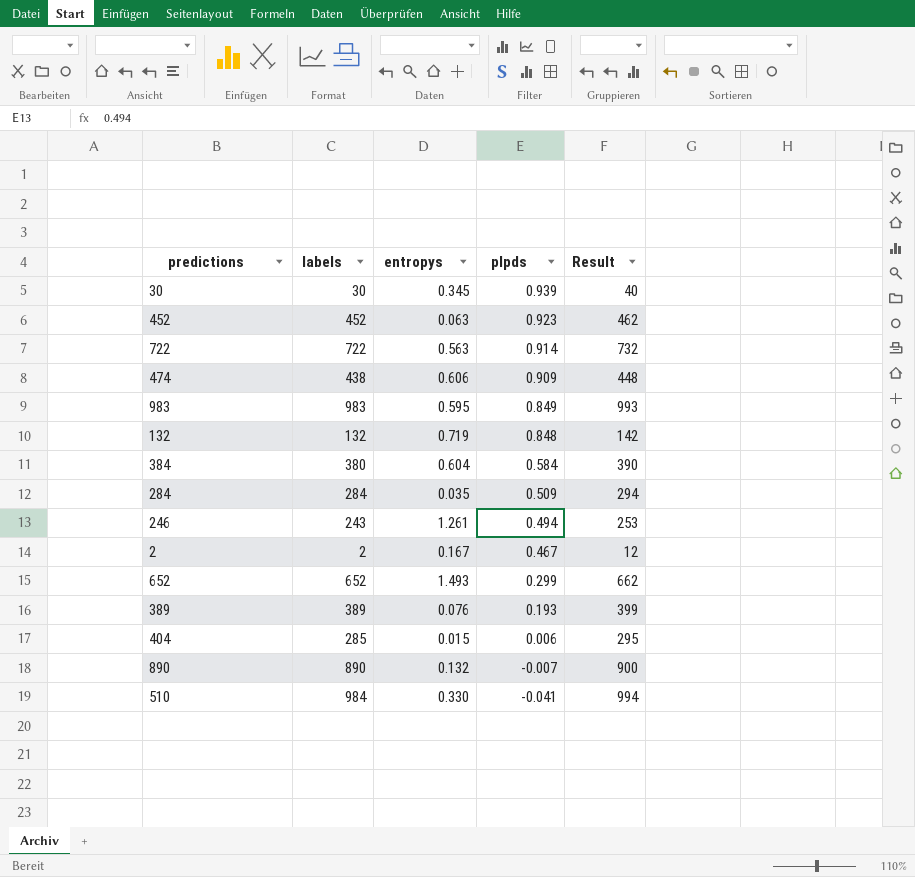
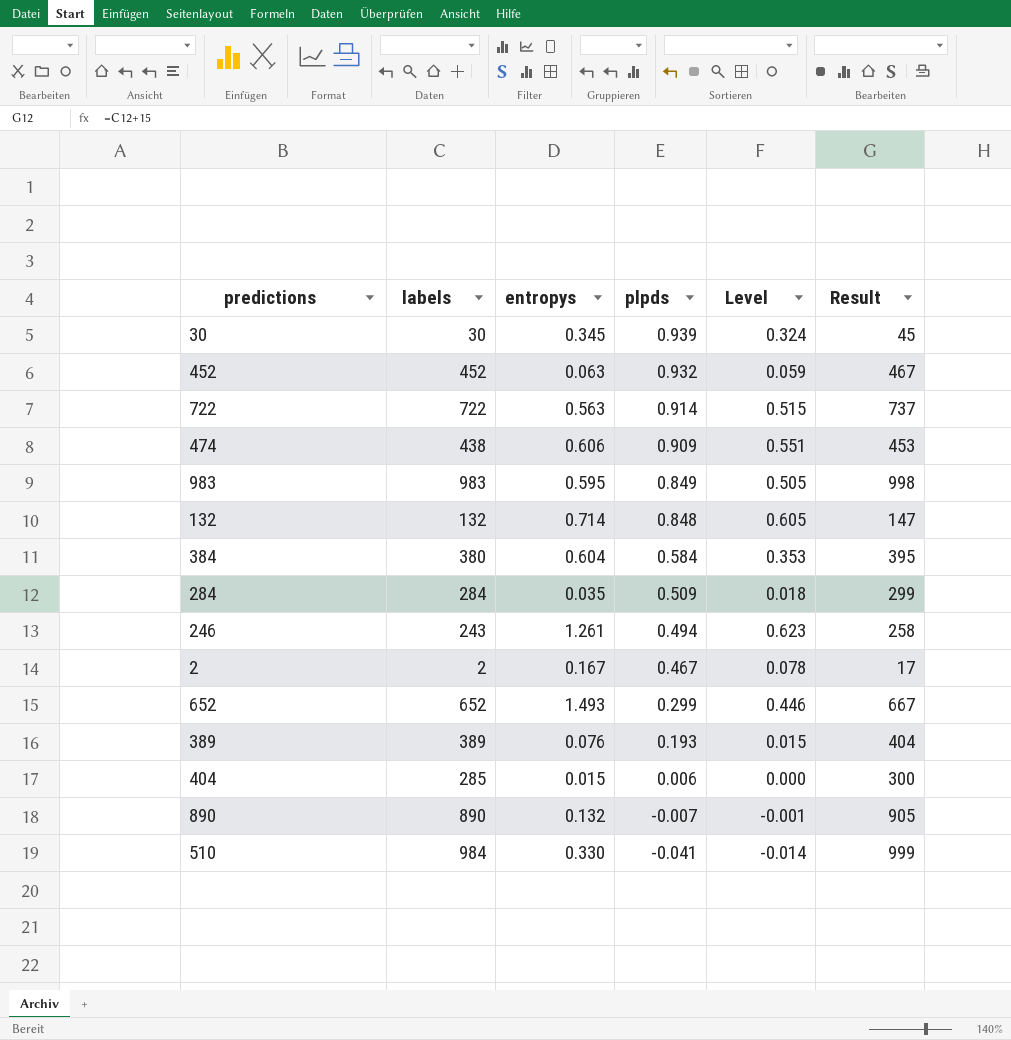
column Level | formula: none -> [entropys] * [plpds]
column Result | formula: [labels] + 10 -> [labels] + 15
452 | plpds: 0.923 -> 0.932
132 | entropys: 0.719 -> 0.714

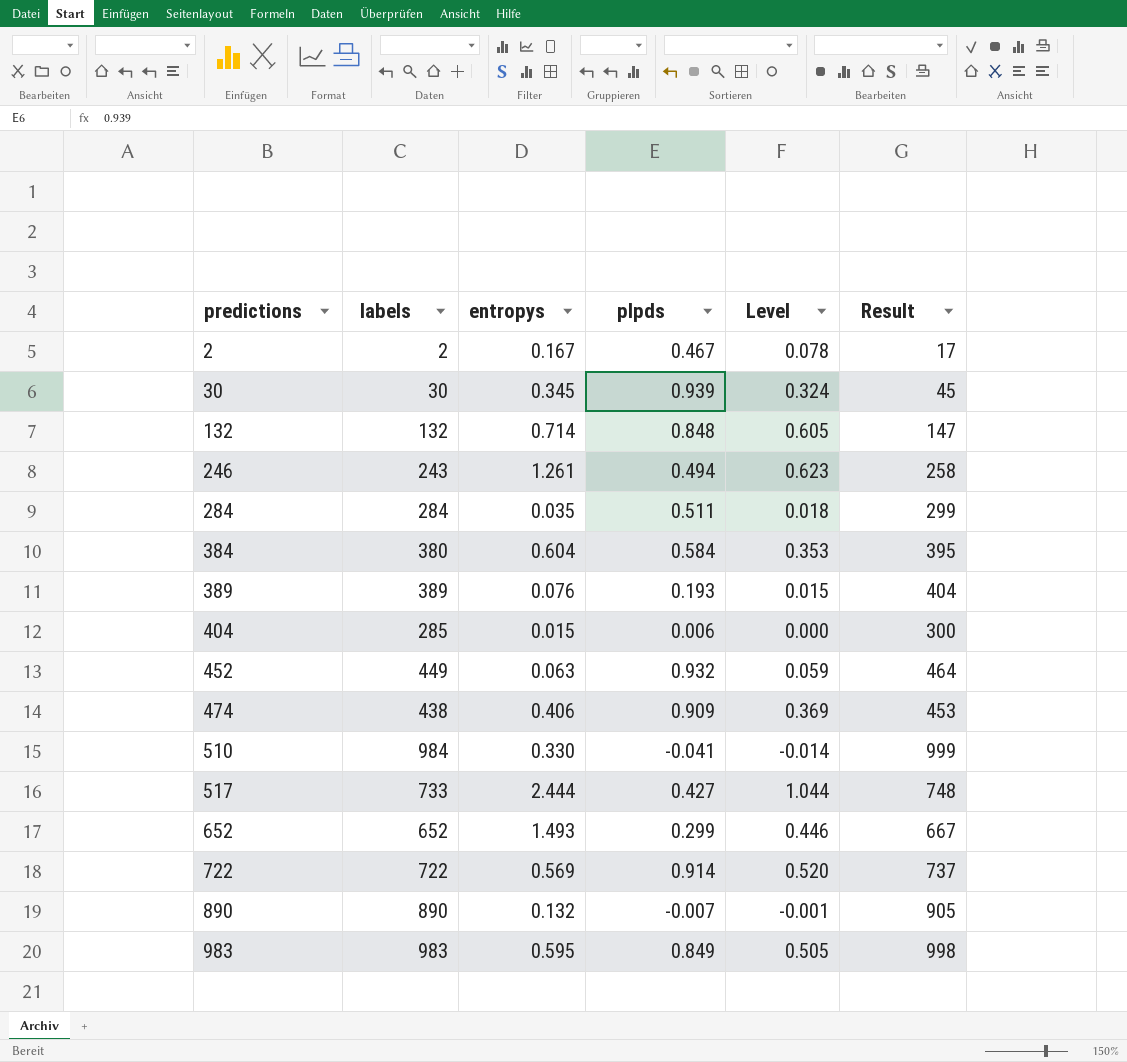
row order: plpds descending -> predictions ascending
284 | plpds: 0.509 -> 0.511
452 | labels: 452 -> 449
452 | Result: 467 -> 464
474 | entropys: 0.606 -> 0.406
474 | Level: 0.551 -> 0.369
row 517: none -> 733 | 2.444 | 0.427 | 1.044 | 748
722 | entropys: 0.563 -> 0.569
722 | Level: 0.515 -> 0.520

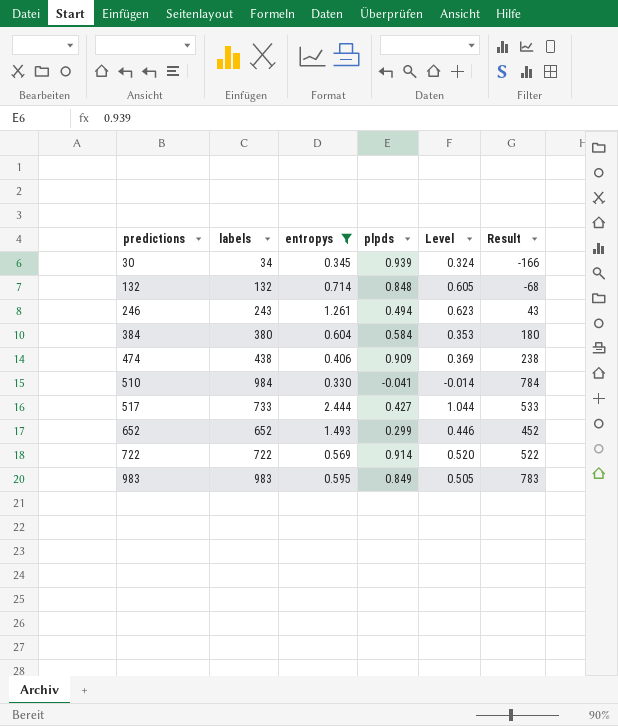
filter: none -> entropys >= 0.330
column Result | formula: [labels] + 15 -> [labels] - 200
30 | labels: 30 -> 34

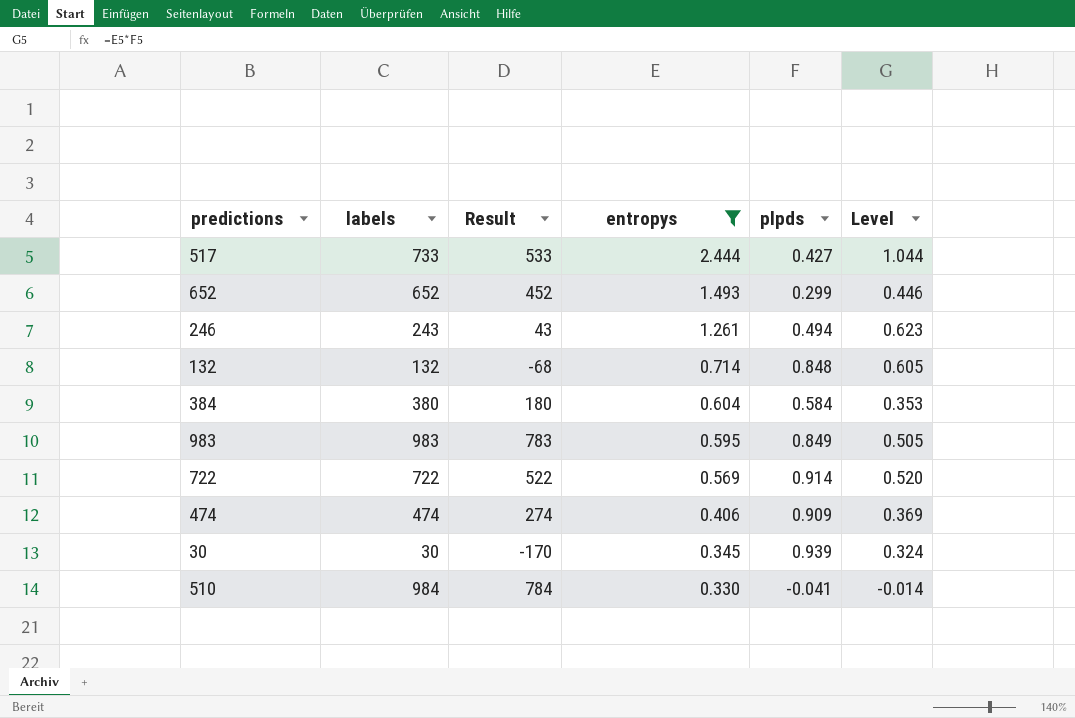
row order: predictions ascending -> entropys descending
column Result | position: 6 -> 3
474 | labels: 438 -> 474
474 | Result: 238 -> 274
30 | labels: 34 -> 30
30 | Result: -166 -> -170

